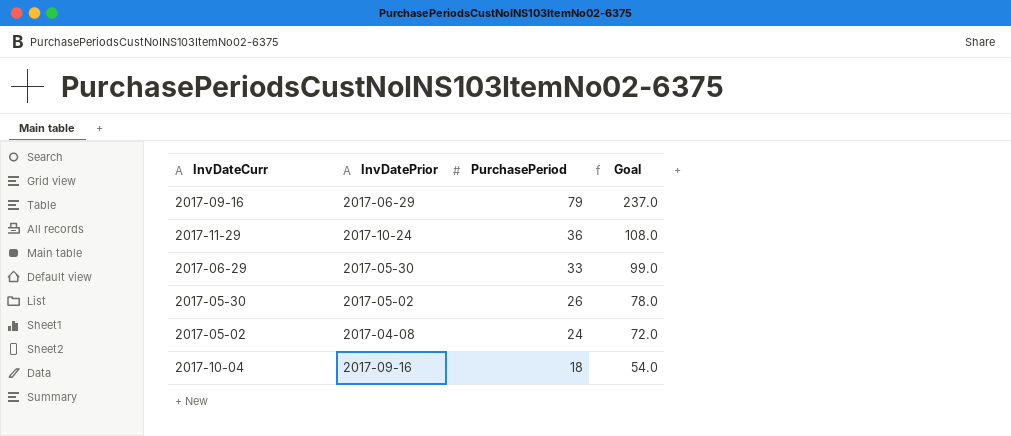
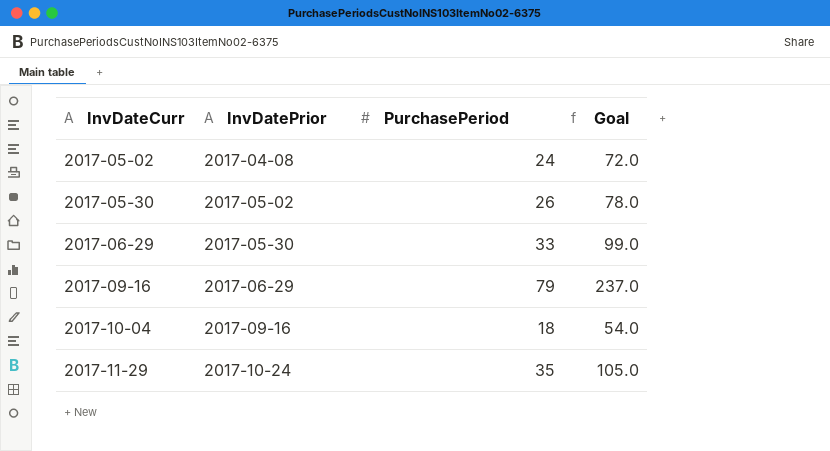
row order: PurchasePeriod descending -> InvDateCurr ascending
2017-11-29 | PurchasePeriod: 36 -> 35
2017-11-29 | Goal: 108.0 -> 105.0

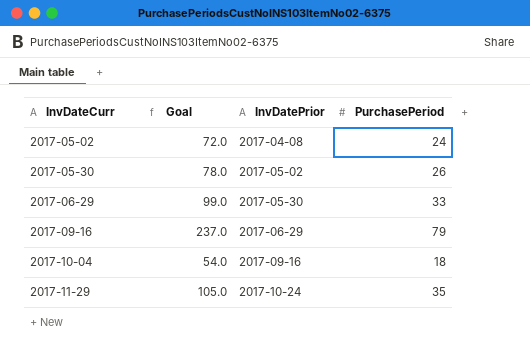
column Goal | position: 4 -> 2

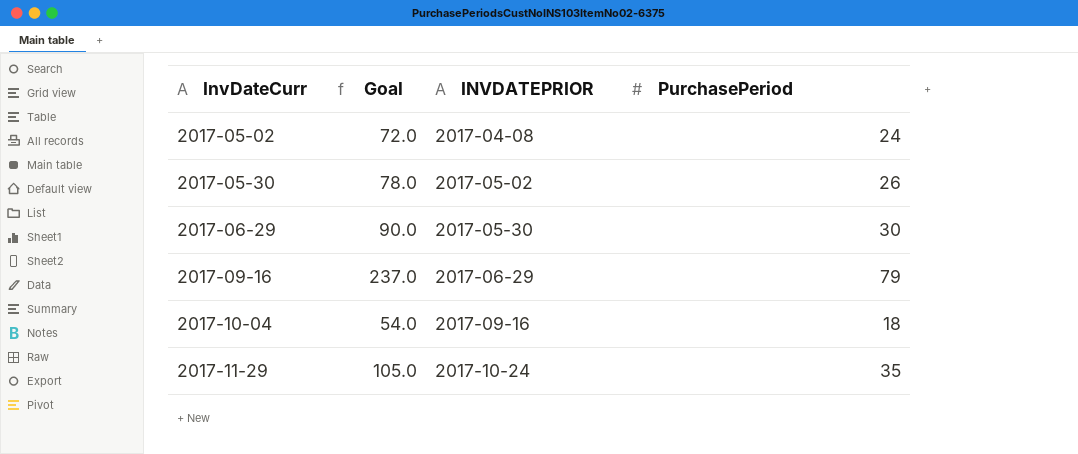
column name: InvDatePrior -> INVDATEPRIOR
2017-06-29 | Goal: 99.0 -> 90.0
2017-06-29 | PurchasePeriod: 33 -> 30

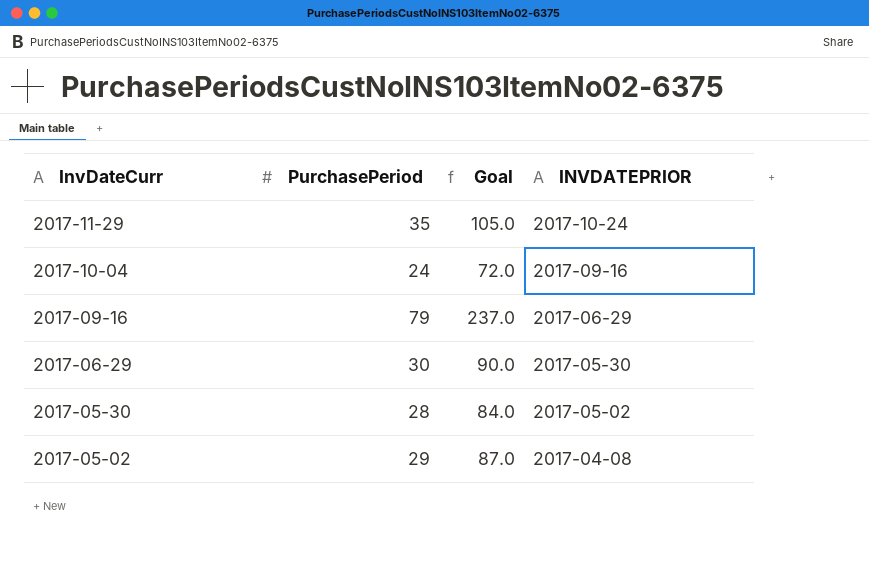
row order: InvDateCurr ascending -> InvDateCurr descending
column PurchasePeriod | position: 4 -> 2
2017-10-04 | PurchasePeriod: 18 -> 24
2017-10-04 | Goal: 54.0 -> 72.0
2017-05-30 | PurchasePeriod: 26 -> 28
2017-05-30 | Goal: 78.0 -> 84.0
2017-05-02 | PurchasePeriod: 24 -> 29
2017-05-02 | Goal: 72.0 -> 87.0

